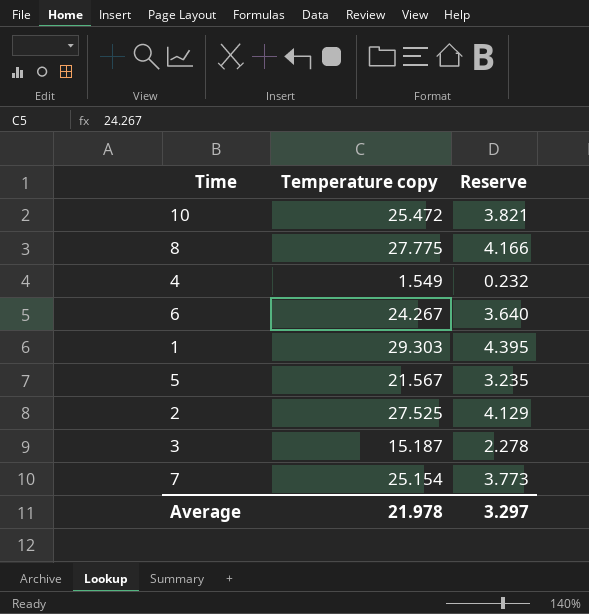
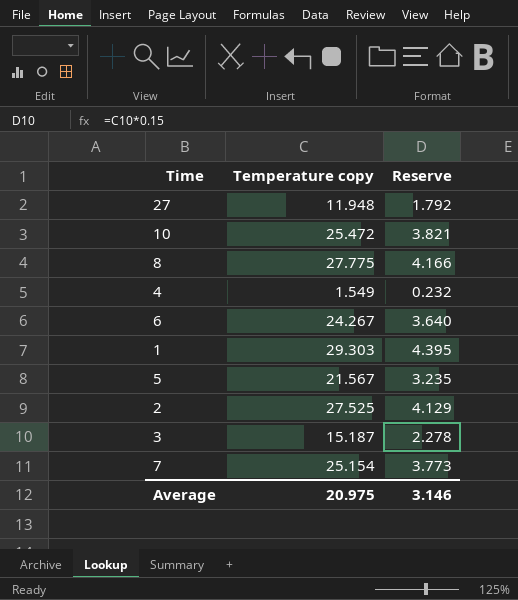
row 27: none -> 11.948 | 1.792
Average | Temperature copy: 21.978 -> 20.975
Average | Reserve: 3.297 -> 3.146

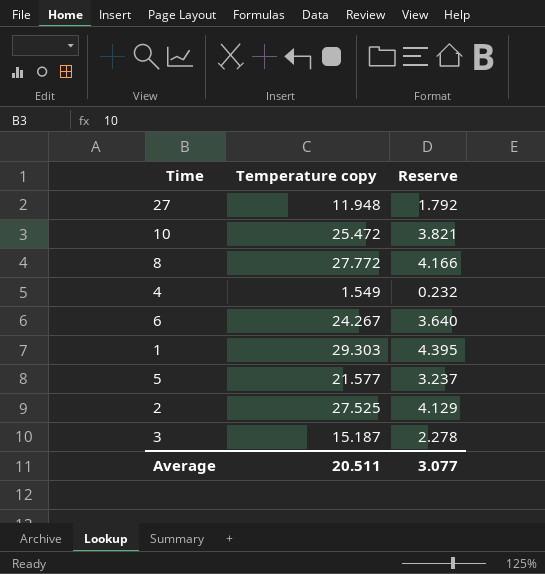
row 7: 25.154 | 3.773 -> none
8 | Temperature copy: 27.775 -> 27.772
5 | Temperature copy: 21.567 -> 21.577
5 | Reserve: 3.235 -> 3.237
Average | Temperature copy: 20.975 -> 20.511
Average | Reserve: 3.146 -> 3.077

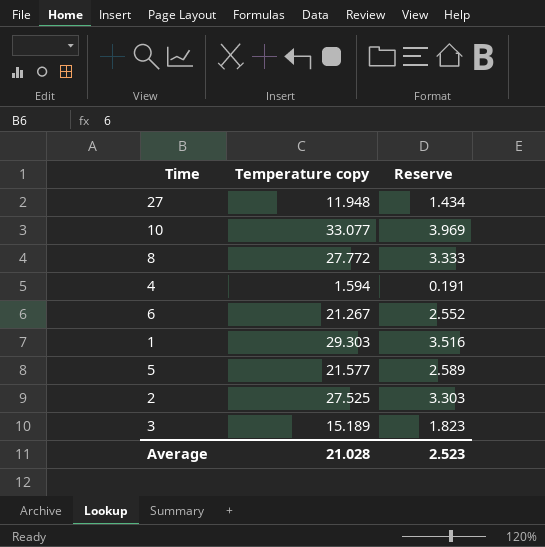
column Reserve | formula: [Temperature copy] * 0.15 -> [Temperature copy] * 0.12
10 | Temperature copy: 25.472 -> 33.077
4 | Temperature copy: 1.549 -> 1.594
6 | Temperature copy: 24.267 -> 21.267
3 | Temperature copy: 15.187 -> 15.189
Average | Temperature copy: 20.511 -> 21.028
Average | Reserve: 3.077 -> 2.523

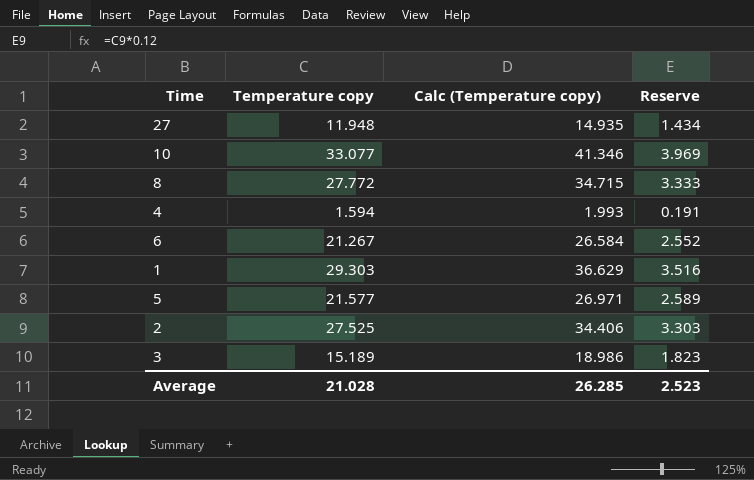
column Calc (Temperature copy) | formula: none -> [Temperature copy] * 1.25

